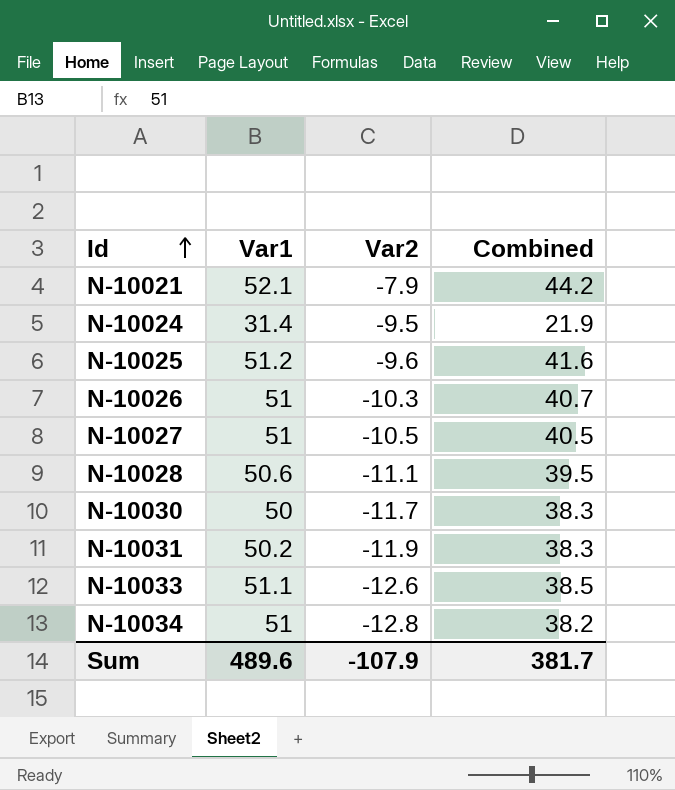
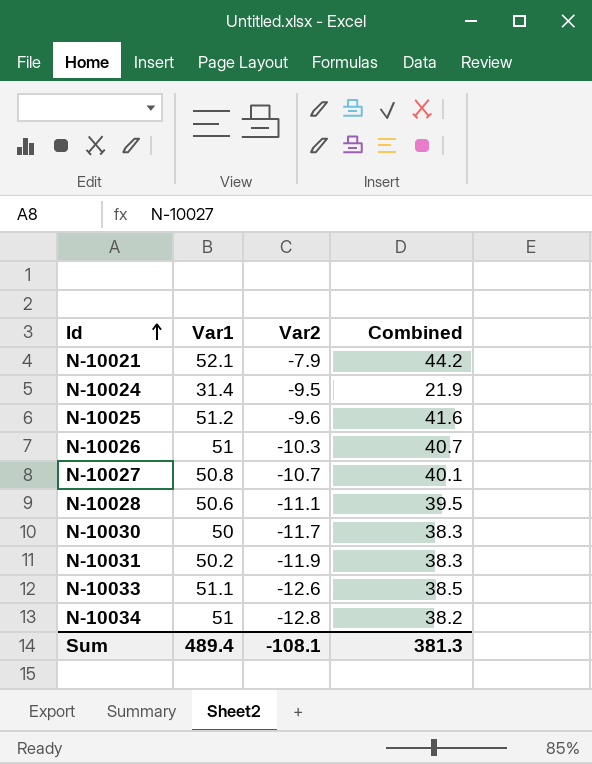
N-10027 | Var1: 51 -> 50.8
N-10027 | Var2: -10.5 -> -10.7
N-10027 | Combined: 40.5 -> 40.1
Sum | Var1: 489.6 -> 489.4
Sum | Var2: -107.9 -> -108.1
Sum | Combined: 381.7 -> 381.3

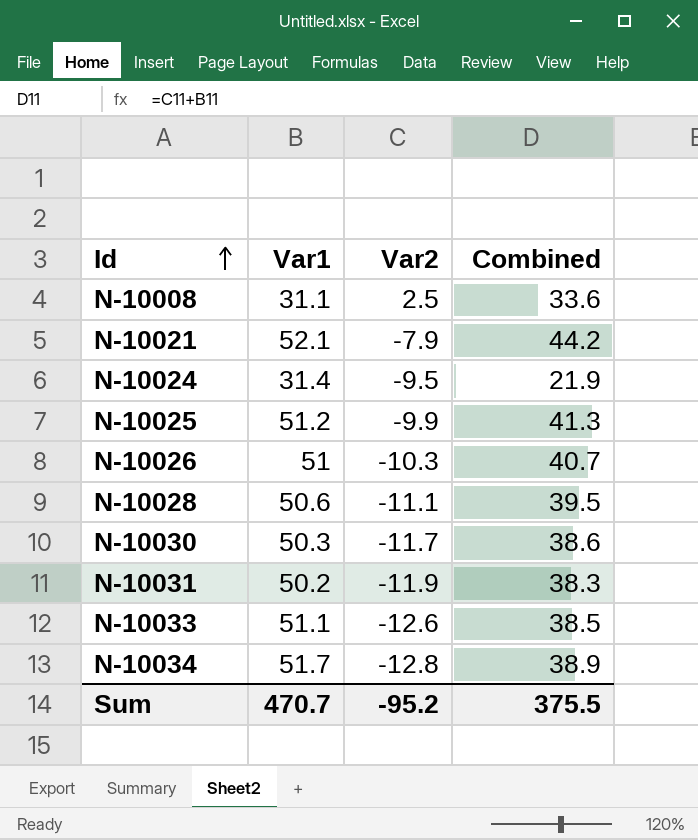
row N-10027: 50.8 | -10.7 | 40.1 -> none
row N-10008: none -> 31.1 | 2.5 | 33.6
N-10025 | Var2: -9.6 -> -9.9
N-10025 | Combined: 41.6 -> 41.3
N-10030 | Var1: 50 -> 50.3
N-10030 | Combined: 38.3 -> 38.6
N-10034 | Var1: 51 -> 51.7
N-10034 | Combined: 38.2 -> 38.9
Sum | Var1: 489.4 -> 470.7
Sum | Var2: -108.1 -> -95.2
Sum | Combined: 381.3 -> 375.5

